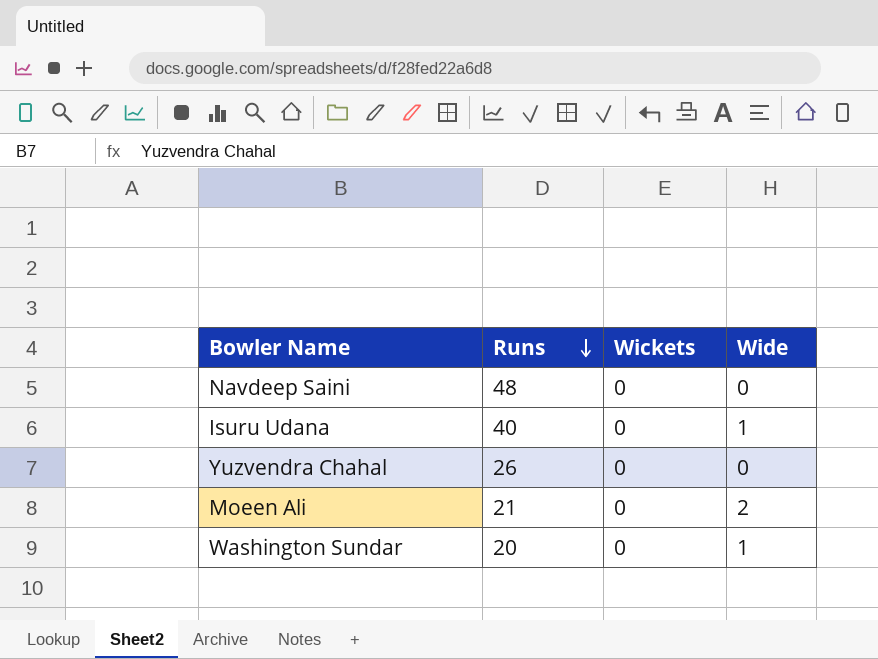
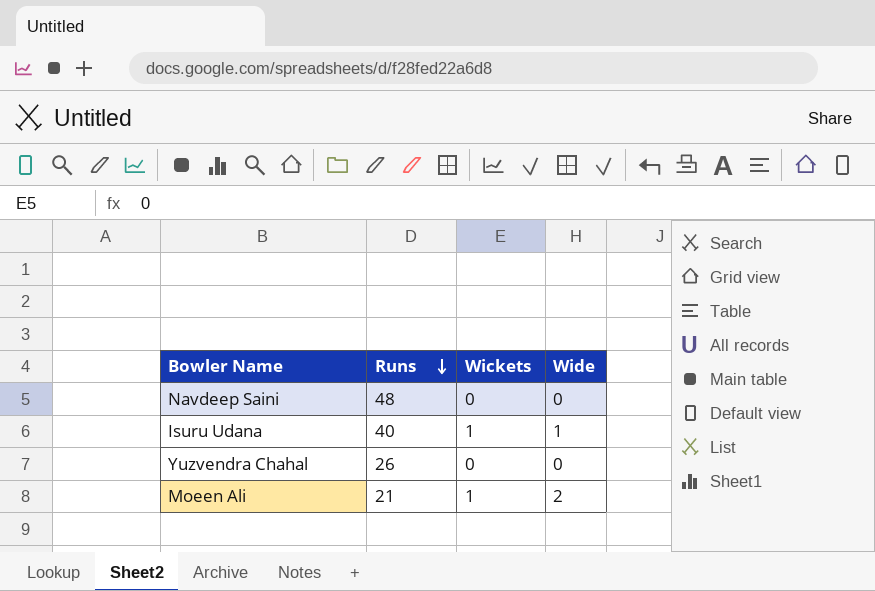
row Washington Sundar: 20 | 0 | 1 -> none
Isuru Udana | Wickets: 0 -> 1
Moeen Ali | Wickets: 0 -> 1

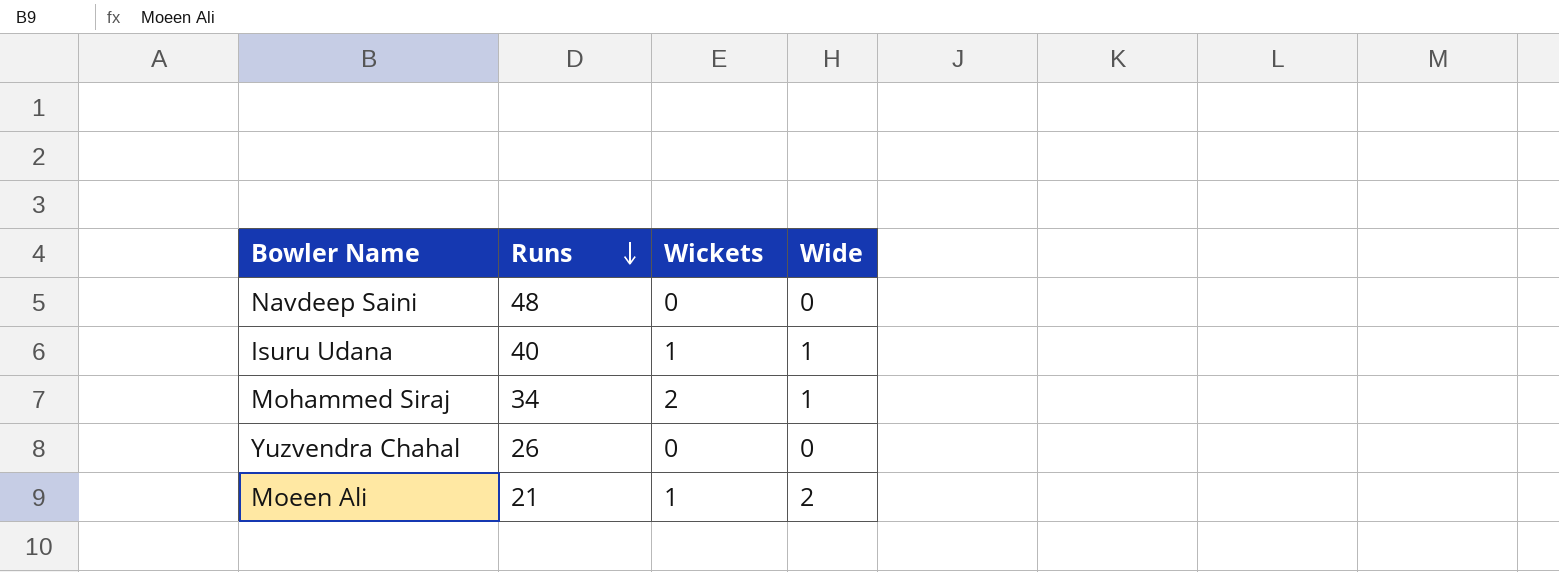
row Mohammed Siraj: none -> 34 | 2 | 1

